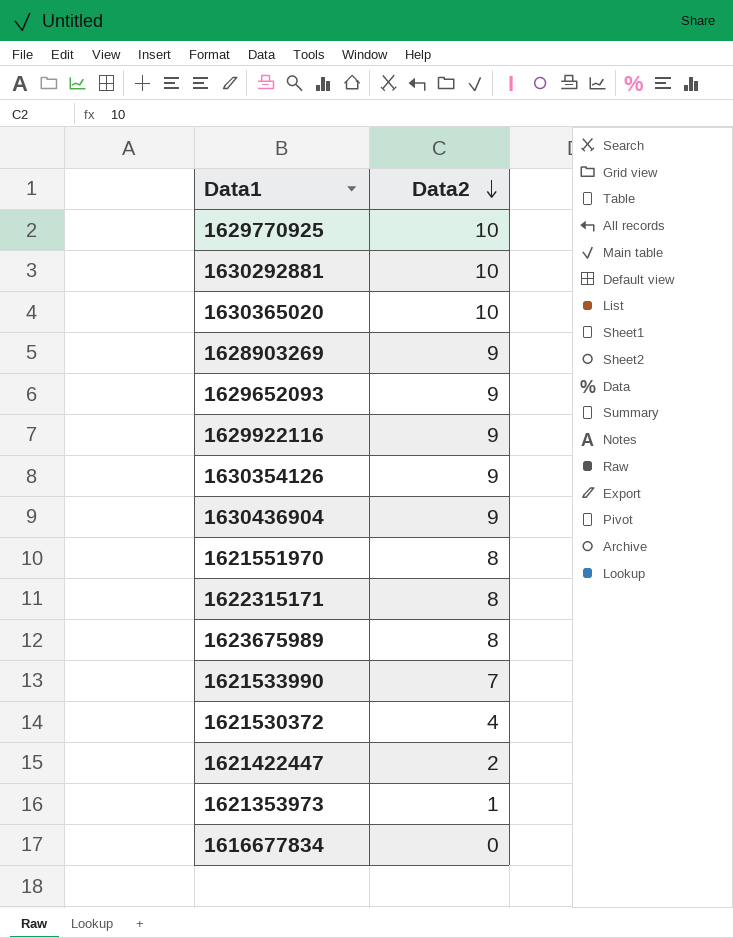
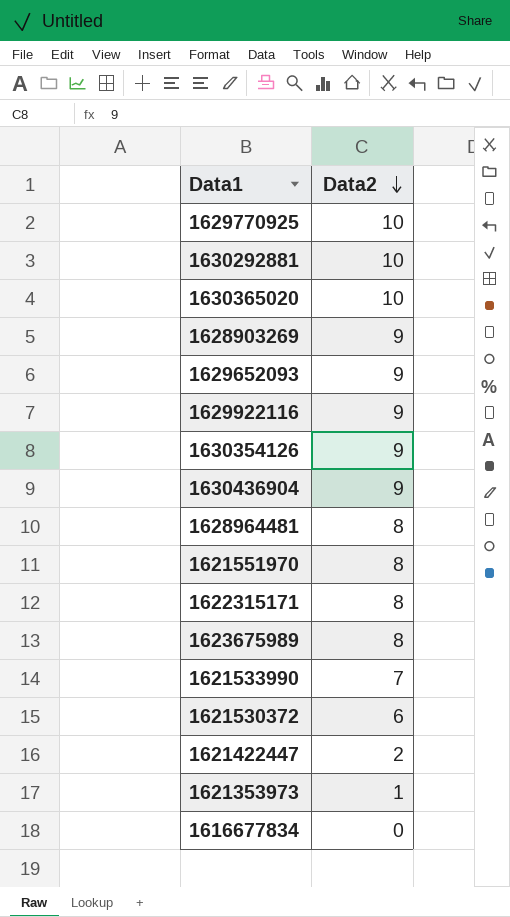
row 1628964481: none -> 8
1621530372 | Data2: 4 -> 6

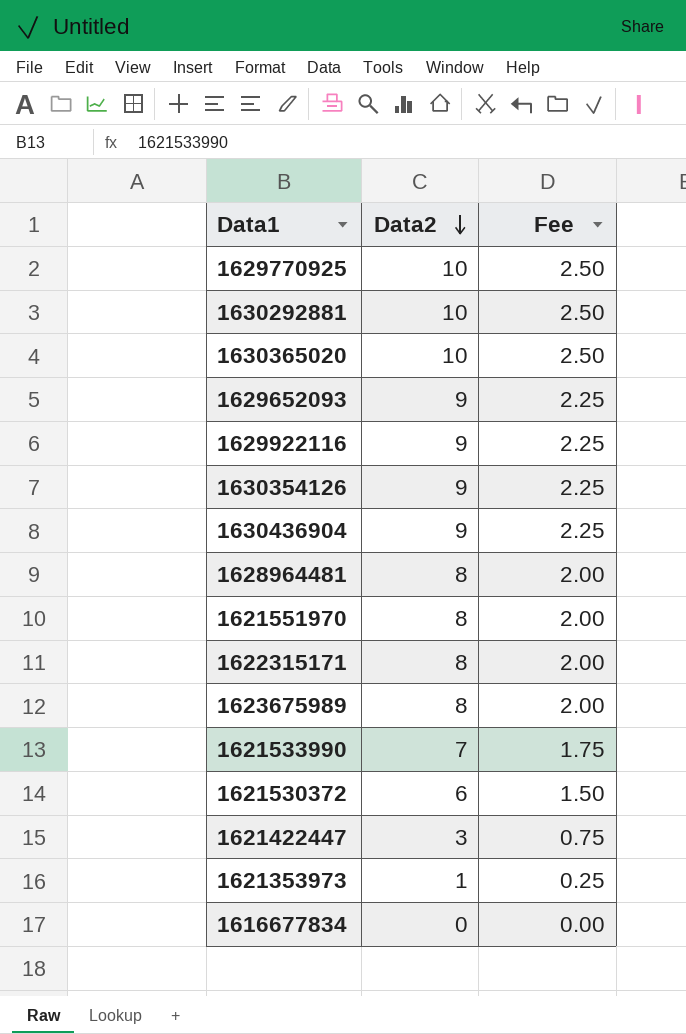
column Fee | formula: none -> [Data2] * 0.25
row 1628903269: 9 -> none
1621422447 | Data2: 2 -> 3

